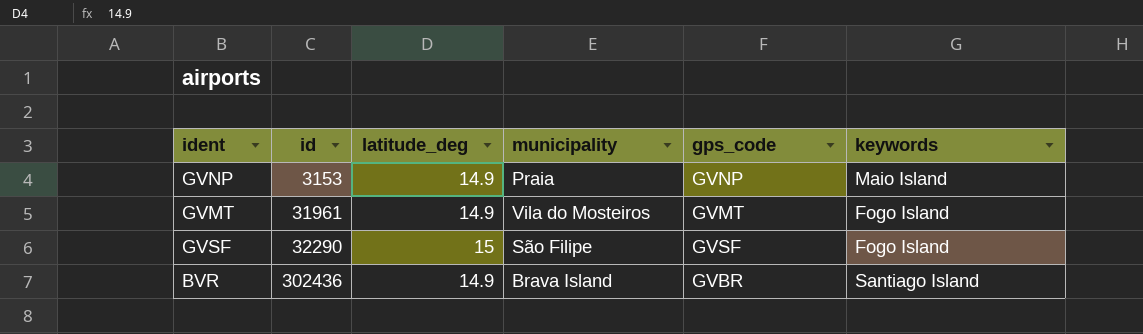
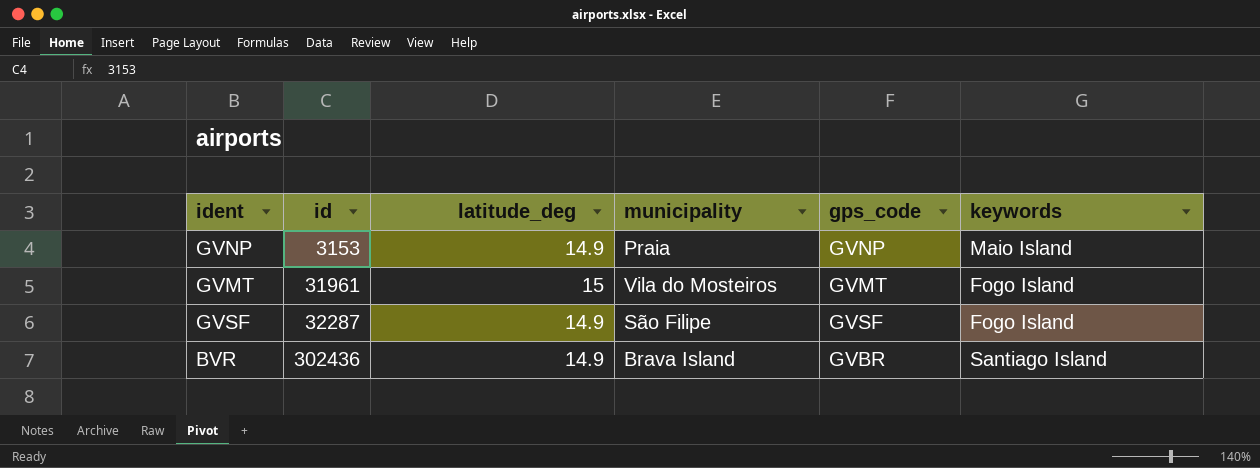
GVMT | latitude_deg: 14.9 -> 15
GVSF | id: 32290 -> 32287
GVSF | latitude_deg: 15 -> 14.9

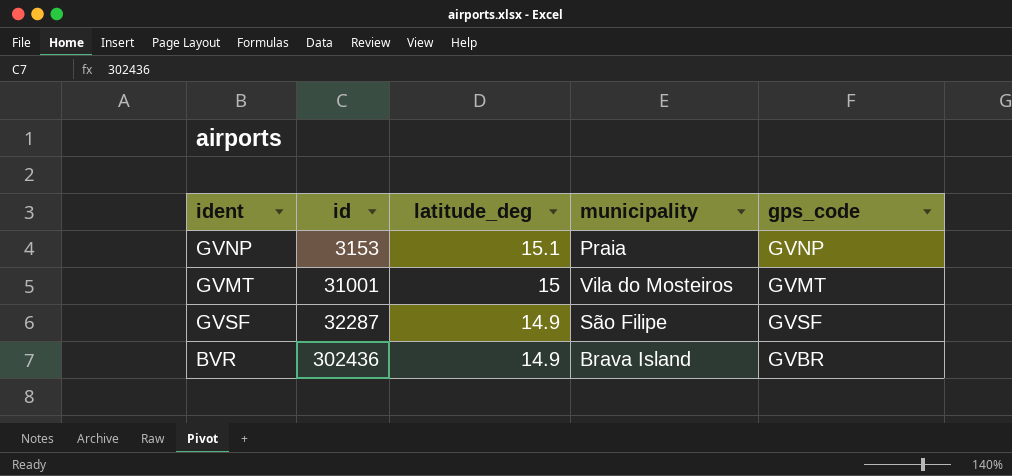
column keywords | position: 6 -> none
GVNP | latitude_deg: 14.9 -> 15.1
GVMT | id: 31961 -> 31001

